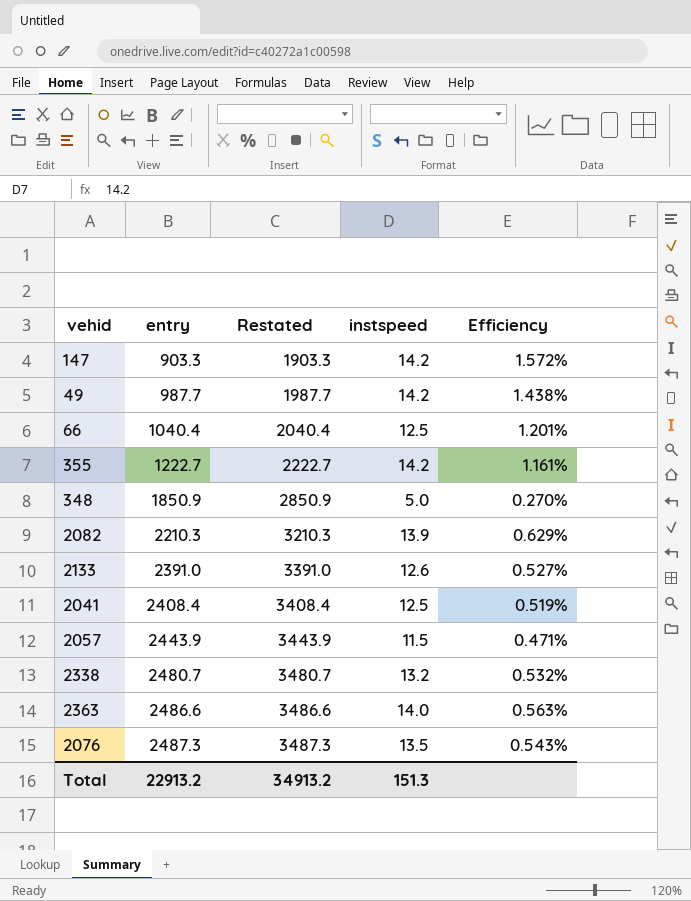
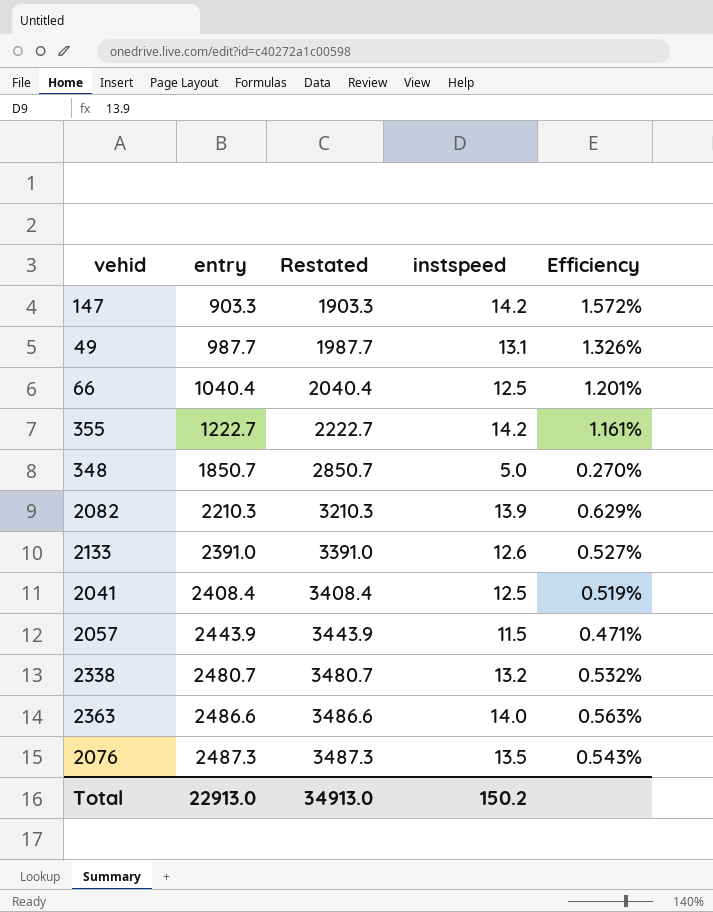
49 | instspeed: 14.2 -> 13.1
49 | Efficiency: 1.438% -> 1.326%
348 | entry: 1850.9 -> 1850.7
348 | Restated: 2850.9 -> 2850.7
Total | entry: 22913.2 -> 22913.0
Total | Restated: 34913.2 -> 34913.0
Total | instspeed: 151.3 -> 150.2

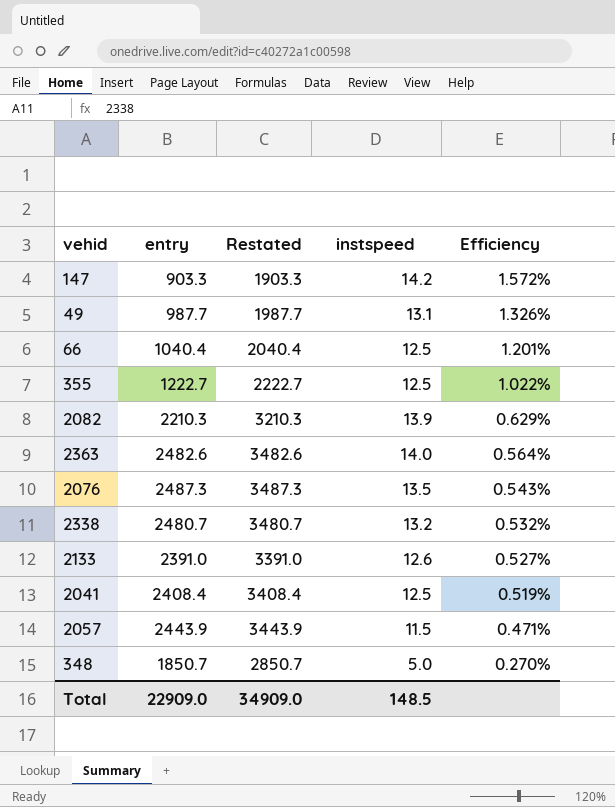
row order: entry ascending -> Efficiency descending
355 | instspeed: 14.2 -> 12.5
355 | Efficiency: 1.161% -> 1.022%
2363 | entry: 2486.6 -> 2482.6
2363 | Restated: 3486.6 -> 3482.6
2363 | Efficiency: 0.563% -> 0.564%
Total | entry: 22913.0 -> 22909.0
Total | Restated: 34913.0 -> 34909.0
Total | instspeed: 150.2 -> 148.5

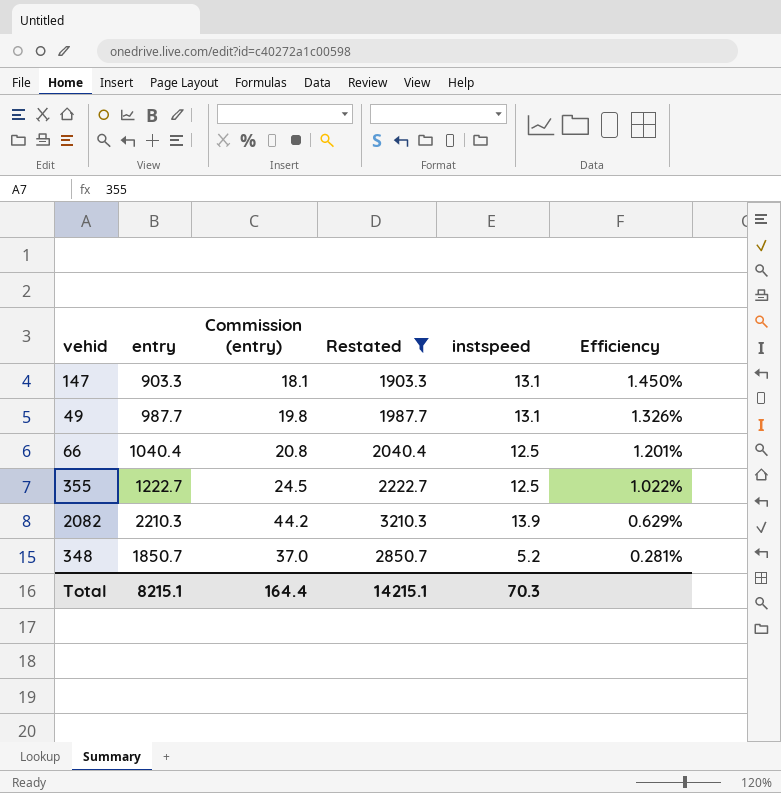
filter: none -> Restated <= 3210.3
column Commission (entry) | formula: none -> [entry] * 0.02
147 | instspeed: 14.2 -> 13.1
147 | Efficiency: 1.572% -> 1.450%
348 | instspeed: 5.0 -> 5.2
348 | Efficiency: 0.270% -> 0.281%
Total | entry: 22909.0 -> 8215.1
Total | Restated: 34909.0 -> 14215.1
Total | instspeed: 148.5 -> 70.3

